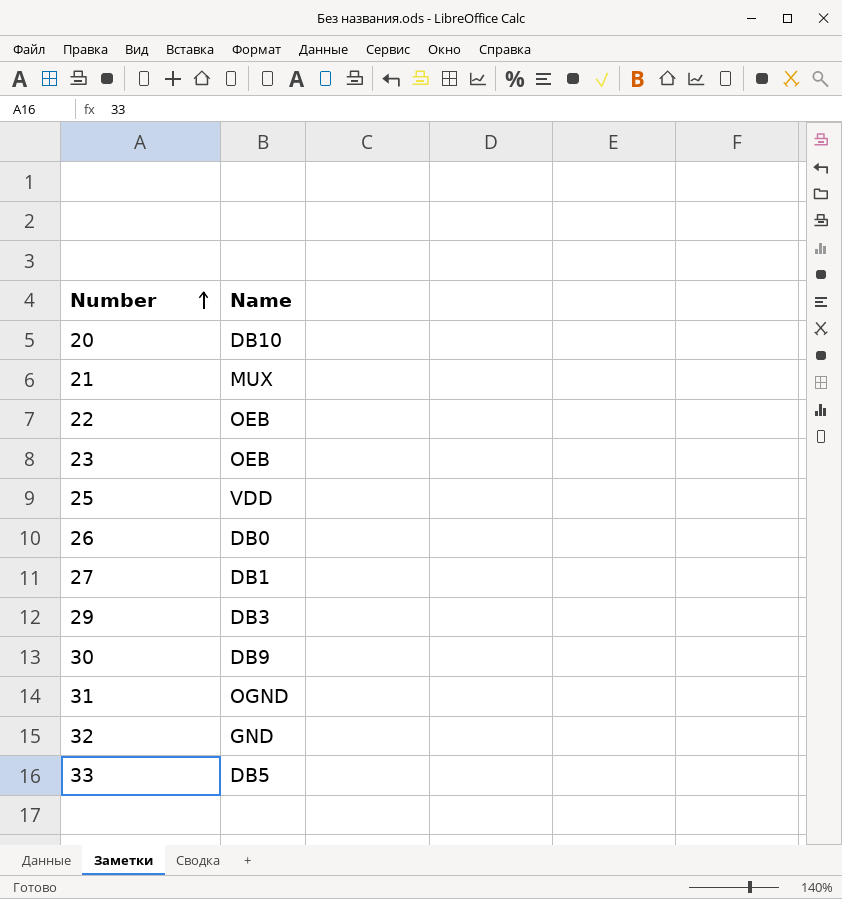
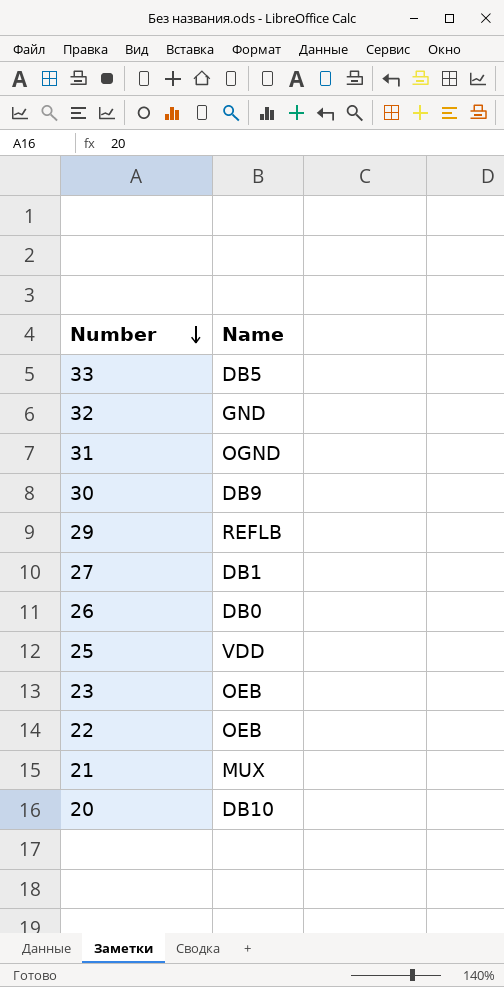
row order: Number ascending -> Number descending
29 | Name: DB3 -> REFLB

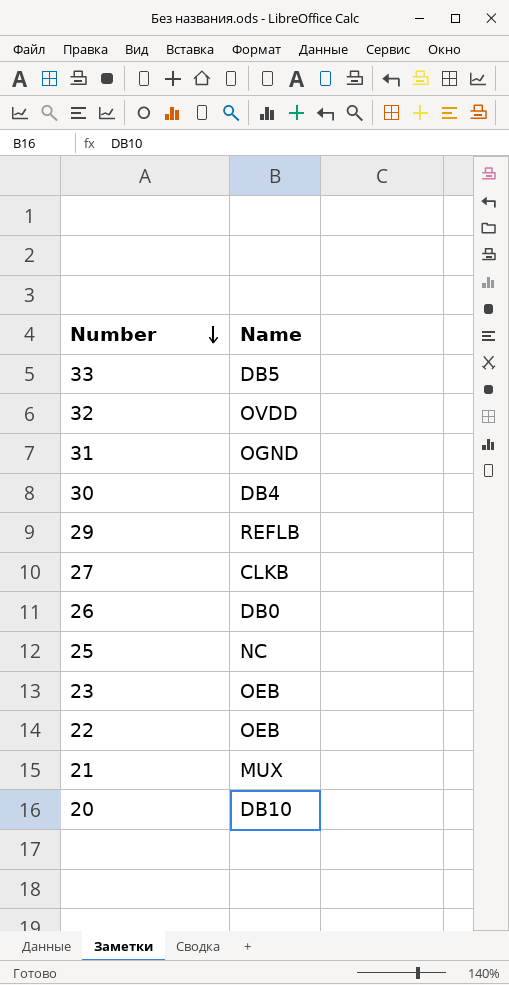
32 | Name: GND -> OVDD
30 | Name: DB9 -> DB4
27 | Name: DB1 -> CLKB
25 | Name: VDD -> NC

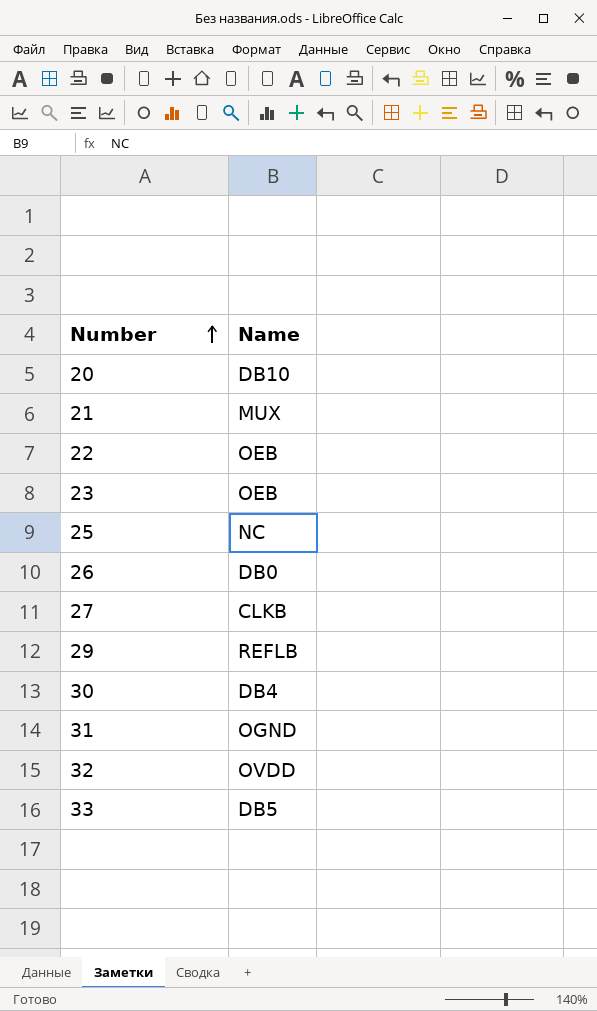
row order: Number descending -> Number ascending

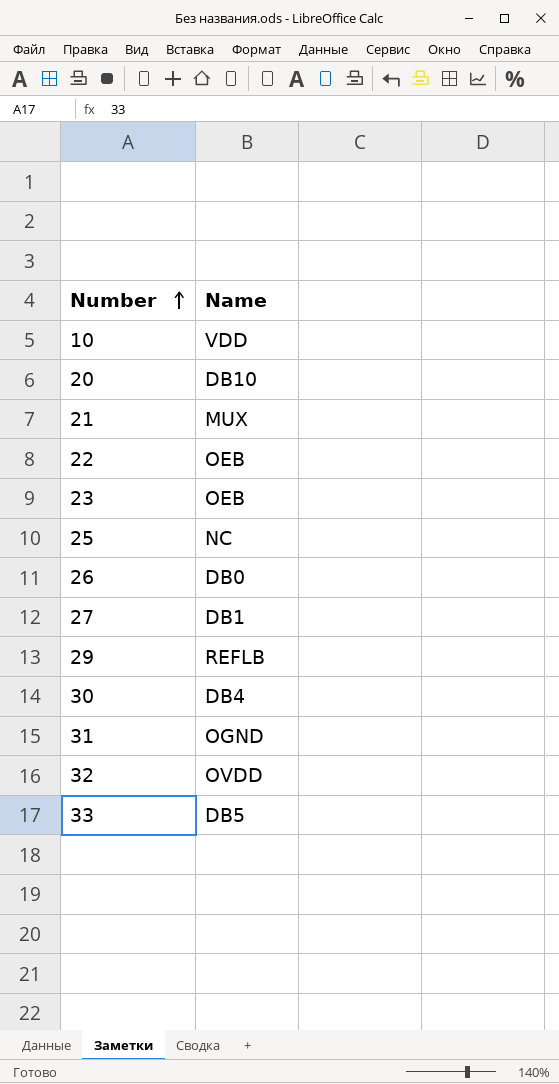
row 10: none -> VDD
27 | Name: CLKB -> DB1

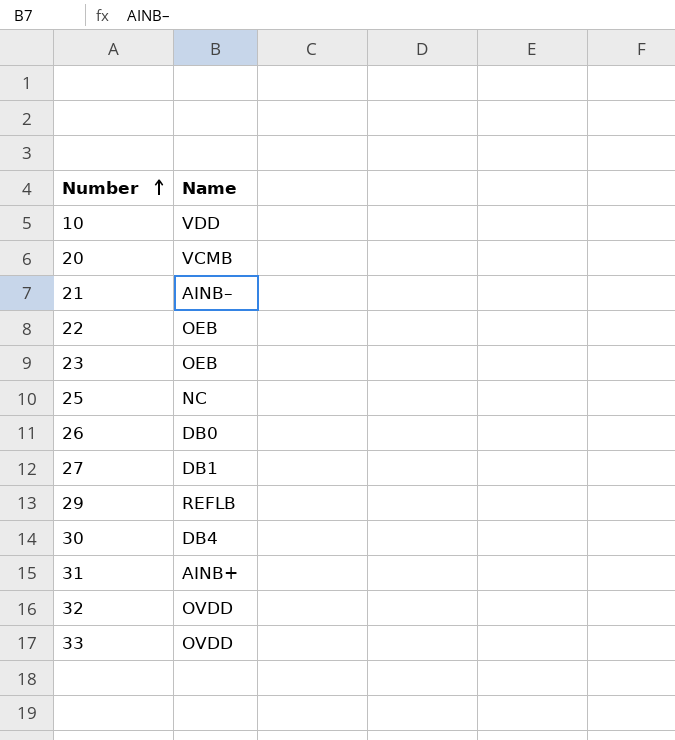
20 | Name: DB10 -> VCMB
21 | Name: MUX -> AINB–
31 | Name: OGND -> AINB+
33 | Name: DB5 -> OVDD

